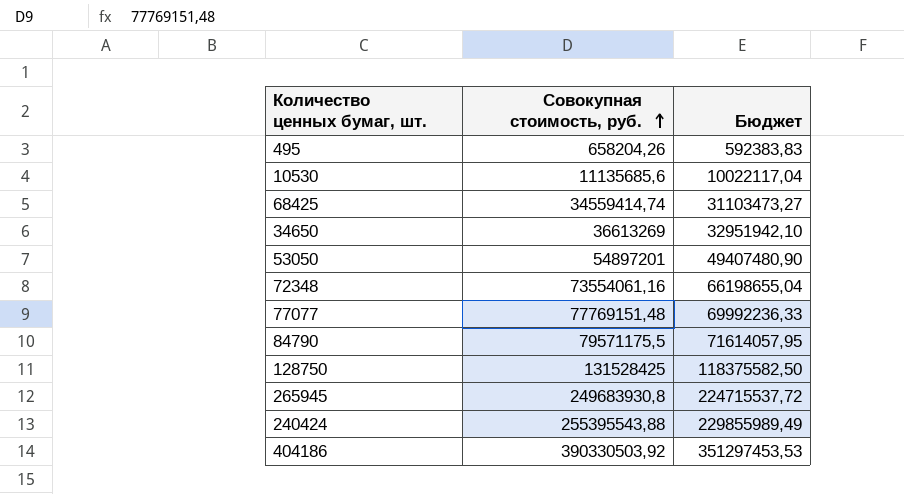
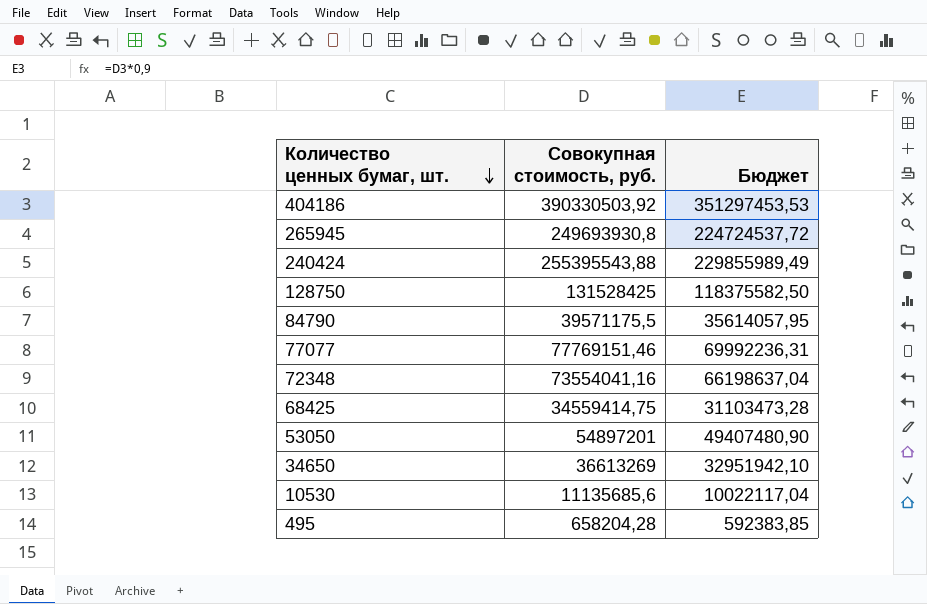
row order: Совокупная стоимость, руб. ascending -> Количество ценных бумаг, шт. descending
265945 | Совокупная стоимость, руб.: 249683930,8 -> 249693930,8
265945 | Бюджет: 224715537,72 -> 224724537,72
84790 | Совокупная стоимость, руб.: 79571175,5 -> 39571175,5
84790 | Бюджет: 71614057,95 -> 35614057,95
77077 | Совокупная стоимость, руб.: 77769151,48 -> 77769151,46
77077 | Бюджет: 69992236,33 -> 69992236,31
72348 | Совокупная стоимость, руб.: 73554061,16 -> 73554041,16
72348 | Бюджет: 66198655,04 -> 66198637,04
68425 | Совокупная стоимость, руб.: 34559414,74 -> 34559414,75
68425 | Бюджет: 31103473,27 -> 31103473,28
495 | Совокупная стоимость, руб.: 658204,26 -> 658204,28
495 | Бюджет: 592383,83 -> 592383,85

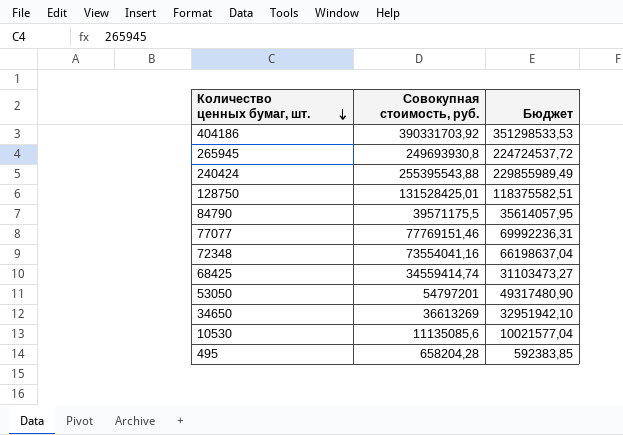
404186 | Совокупная стоимость, руб.: 390330503,92 -> 390331703,92
404186 | Бюджет: 351297453,53 -> 351298533,53
128750 | Совокупная стоимость, руб.: 131528425 -> 131528425,01
128750 | Бюджет: 118375582,50 -> 118375582,51
68425 | Совокупная стоимость, руб.: 34559414,75 -> 34559414,74
68425 | Бюджет: 31103473,28 -> 31103473,27
53050 | Совокупная стоимость, руб.: 54897201 -> 54797201
53050 | Бюджет: 49407480,90 -> 49317480,90
10530 | Совокупная стоимость, руб.: 11135685,6 -> 11135085,6
10530 | Бюджет: 10022117,04 -> 10021577,04

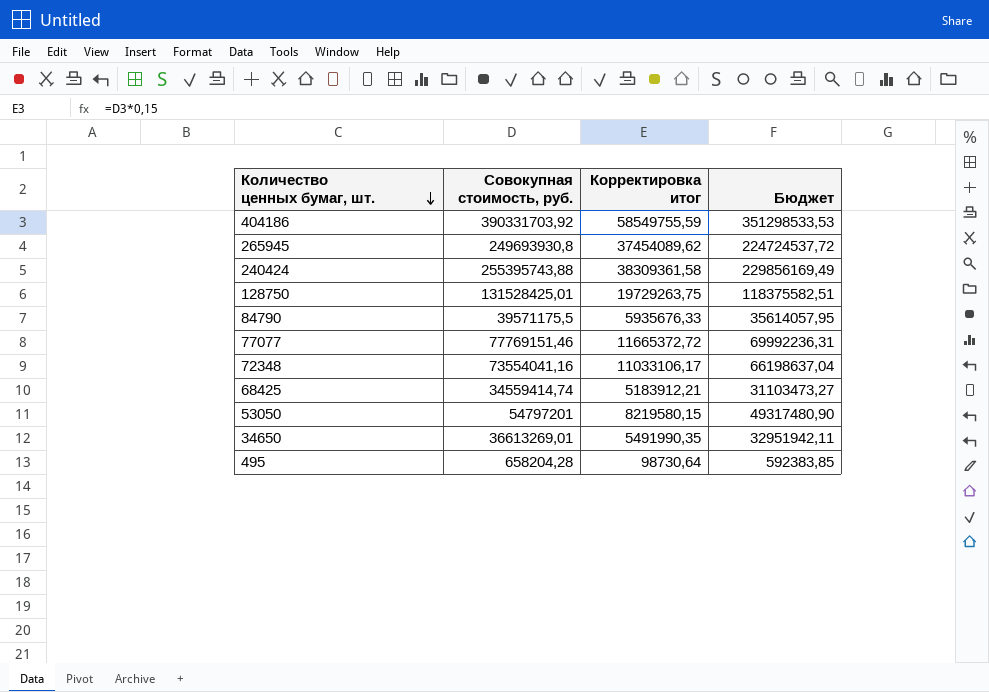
column Корректировка итог | formula: none -> [Совокупная стоимость, руб.] * 0,15
row 10530: 11135085,6 | 10021577,04 -> none
240424 | Совокупная стоимость, руб.: 255395543,88 -> 255395743,88
240424 | Бюджет: 229855989,49 -> 229856169,49
34650 | Совокупная стоимость, руб.: 36613269 -> 36613269,01
34650 | Бюджет: 32951942,10 -> 32951942,11

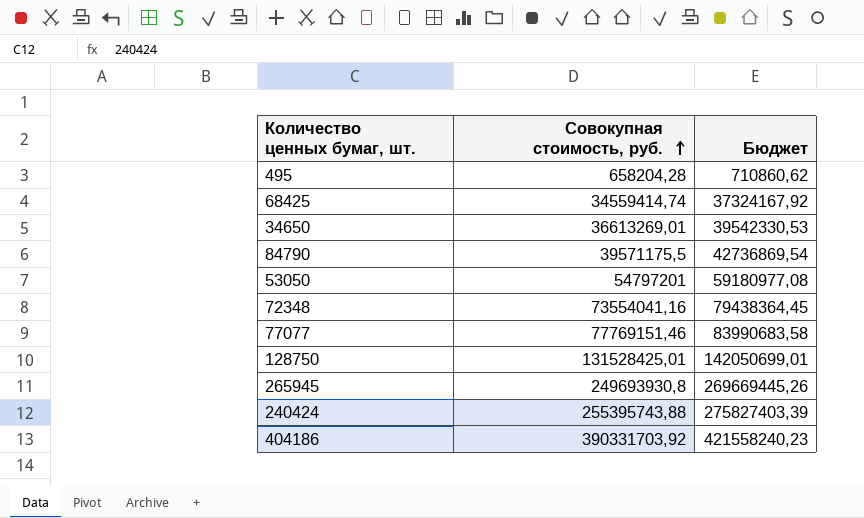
row order: Количество ценных бумаг, шт. descending -> Совокупная стоимость, руб. ascending
column Корректировка итог | formula: [Совокупная стоимость, руб.] * 0,15 -> none
column Бюджет | formula: [Совокупная стоимость, руб.] * 0,9 -> [Совокупная стоимость, руб.] * 1,08

